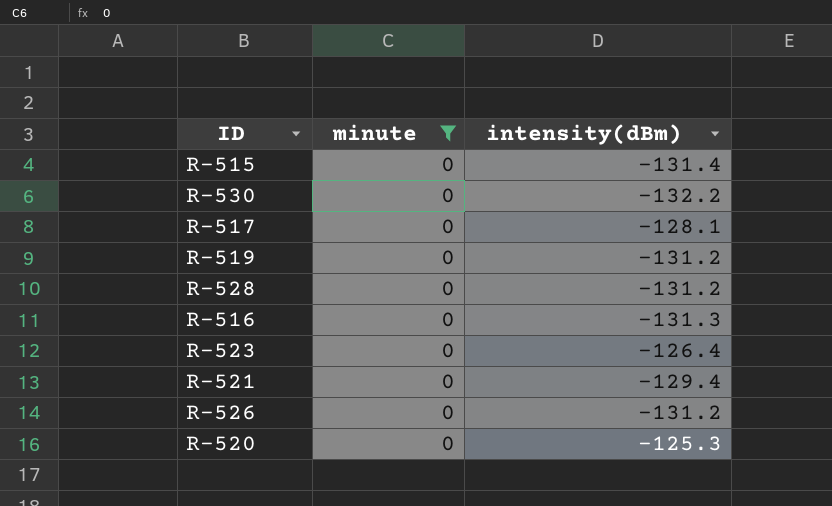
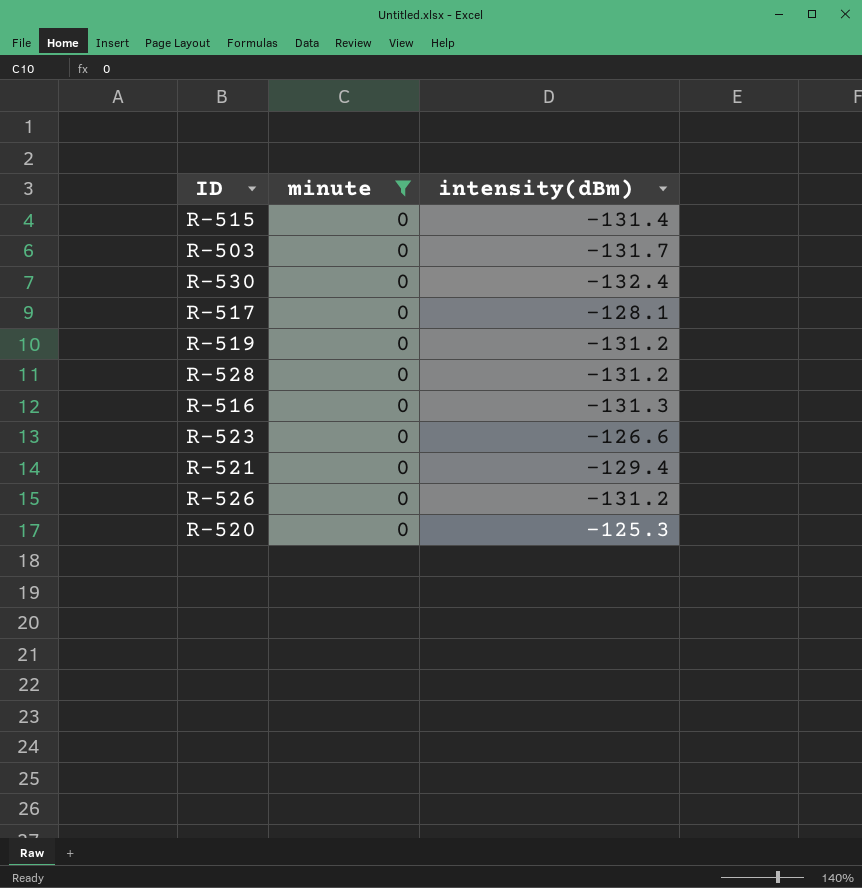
row R-503: none -> 0 | -131.7
R-530 | intensity(dBm): -132.2 -> -132.4
R-523 | intensity(dBm): -126.4 -> -126.6

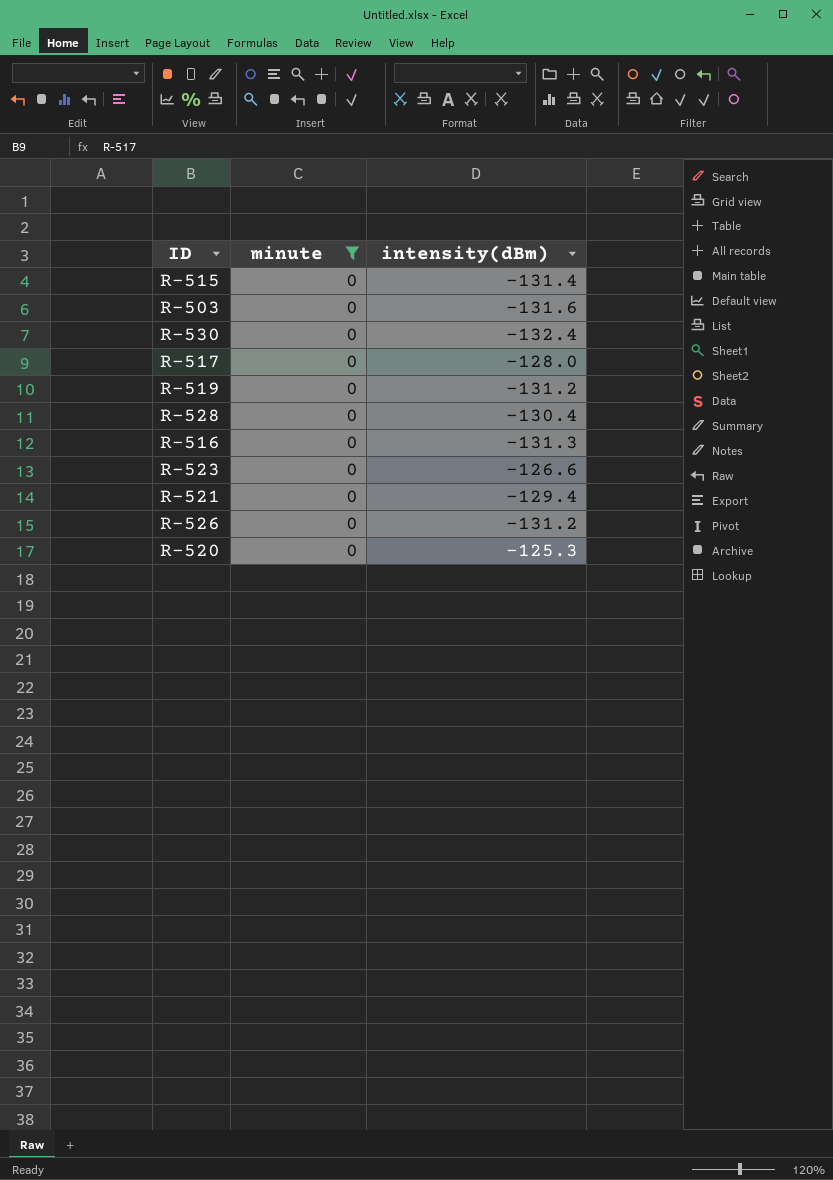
R-503 | intensity(dBm): -131.7 -> -131.6
R-517 | intensity(dBm): -128.1 -> -128.0
R-528 | intensity(dBm): -131.2 -> -130.4

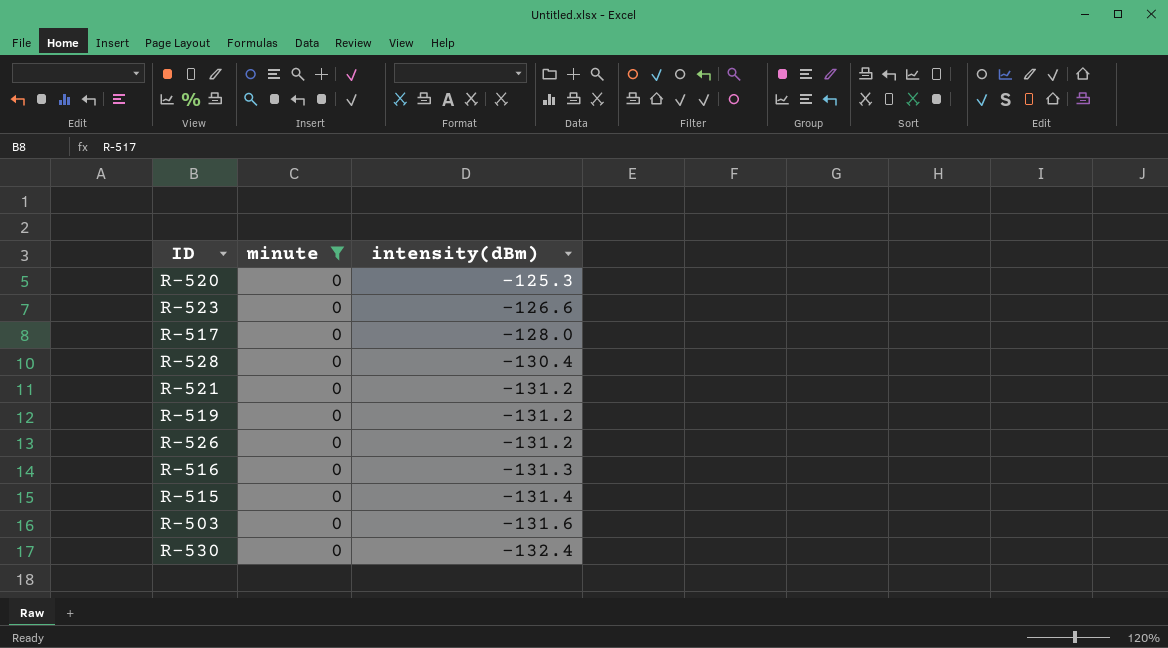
row order: none -> intensity(dBm) descending
R-521 | intensity(dBm): -129.4 -> -131.2

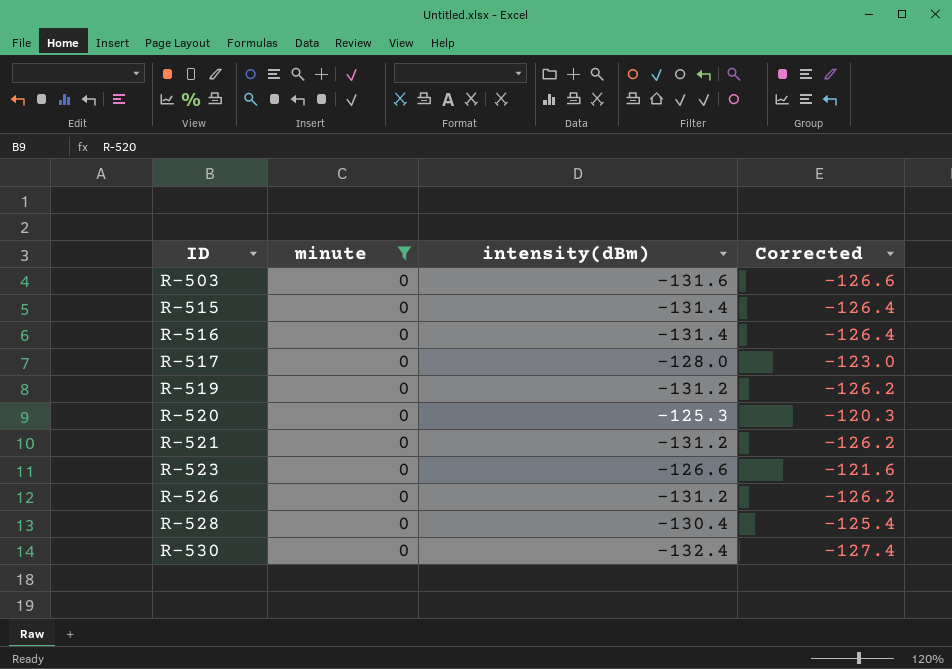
row order: intensity(dBm) descending -> ID ascending
column Corrected | formula: none -> [intensity(dBm)] + 5
R-516 | intensity(dBm): -131.3 -> -131.4

